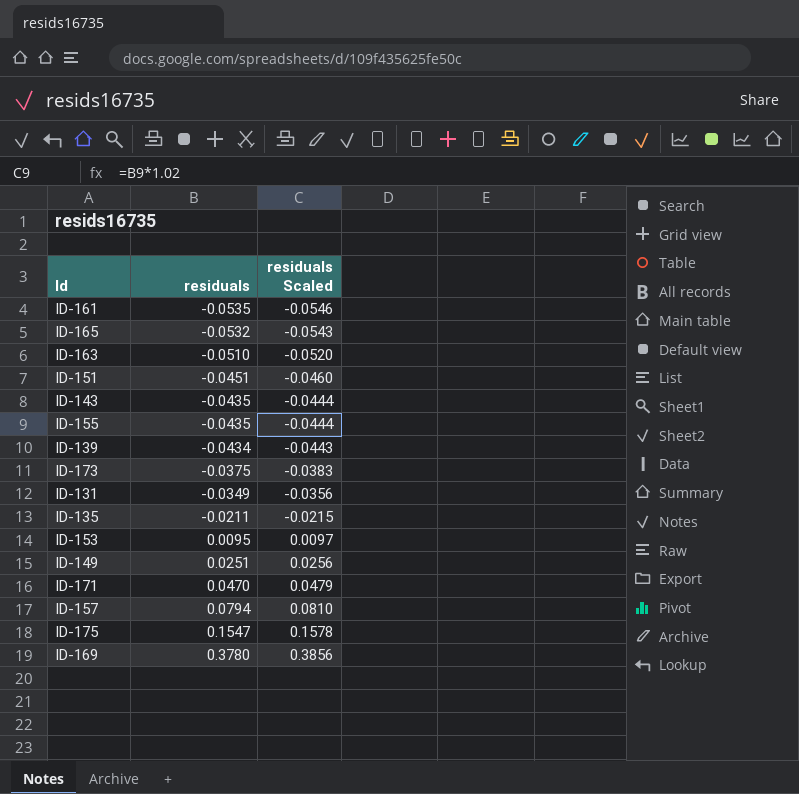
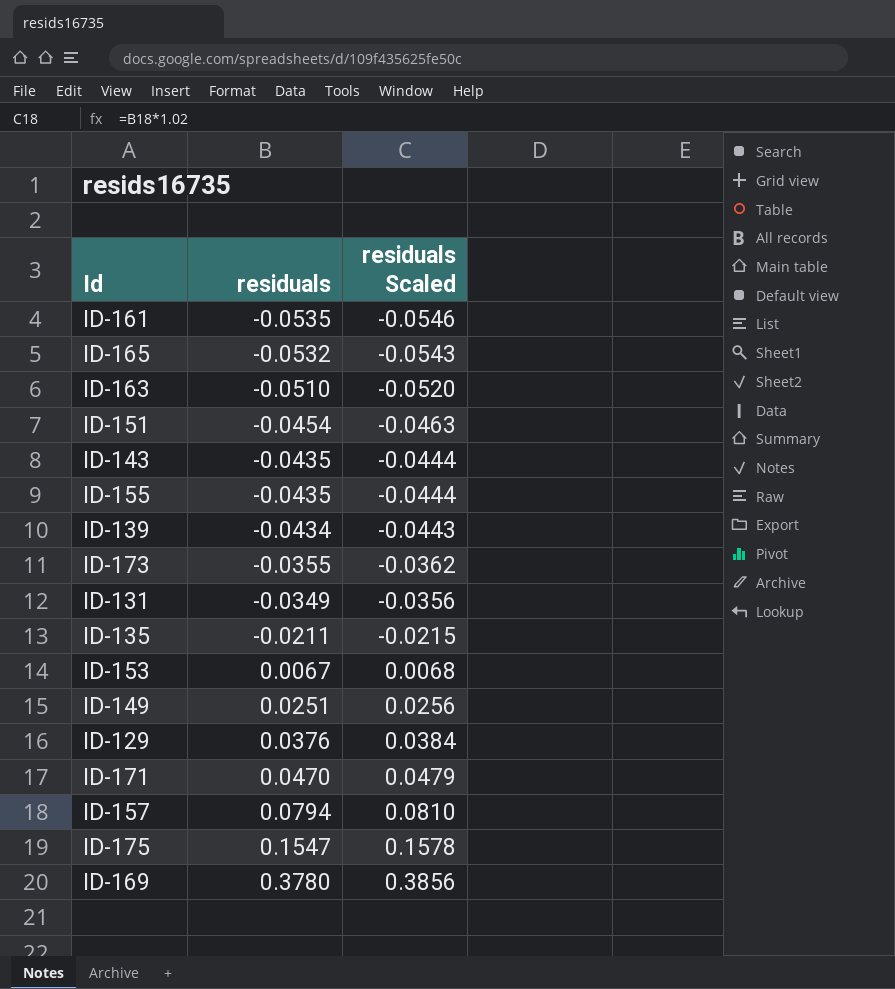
ID-151 | residuals: -0.0451 -> -0.0454
ID-151 | residuals Scaled: -0.0460 -> -0.0463
ID-173 | residuals: -0.0375 -> -0.0355
ID-173 | residuals Scaled: -0.0383 -> -0.0362
ID-153 | residuals: 0.0095 -> 0.0067
ID-153 | residuals Scaled: 0.0097 -> 0.0068
row ID-129: none -> 0.0376 | 0.0384

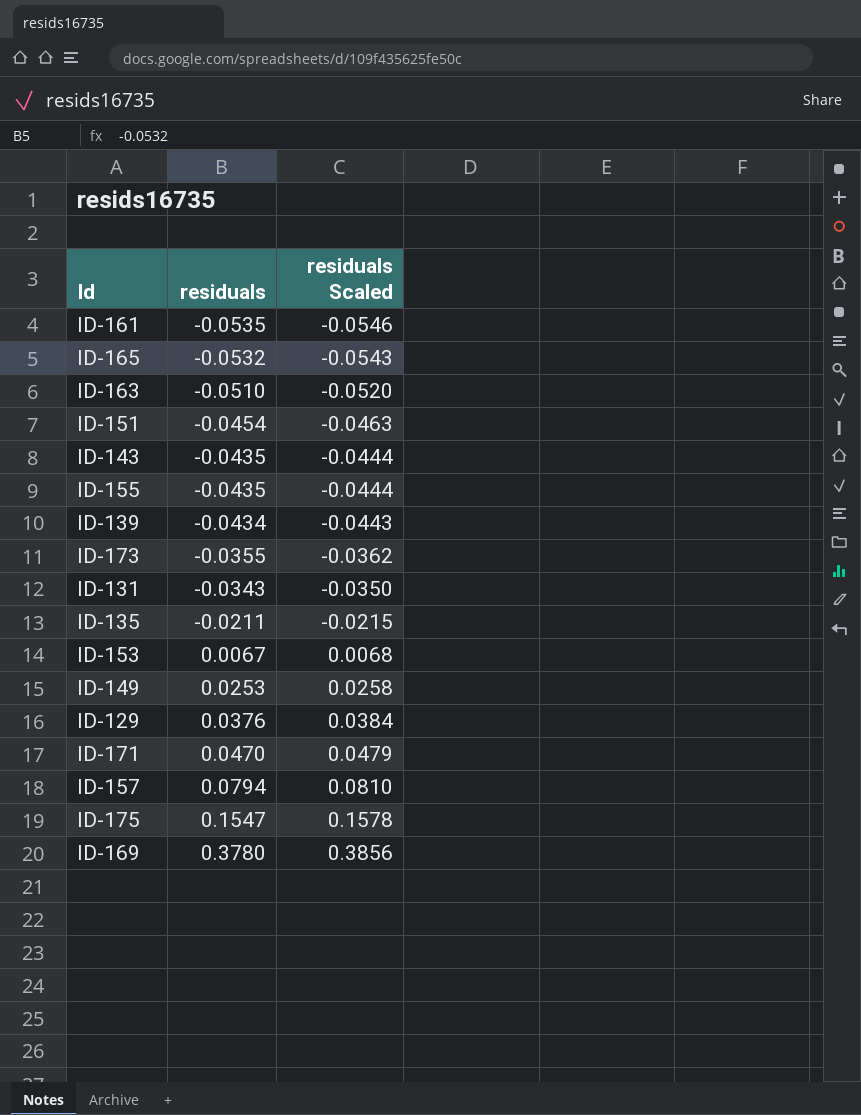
ID-131 | residuals: -0.0349 -> -0.0343
ID-131 | residuals Scaled: -0.0356 -> -0.0350
ID-149 | residuals: 0.0251 -> 0.0253
ID-149 | residuals Scaled: 0.0256 -> 0.0258

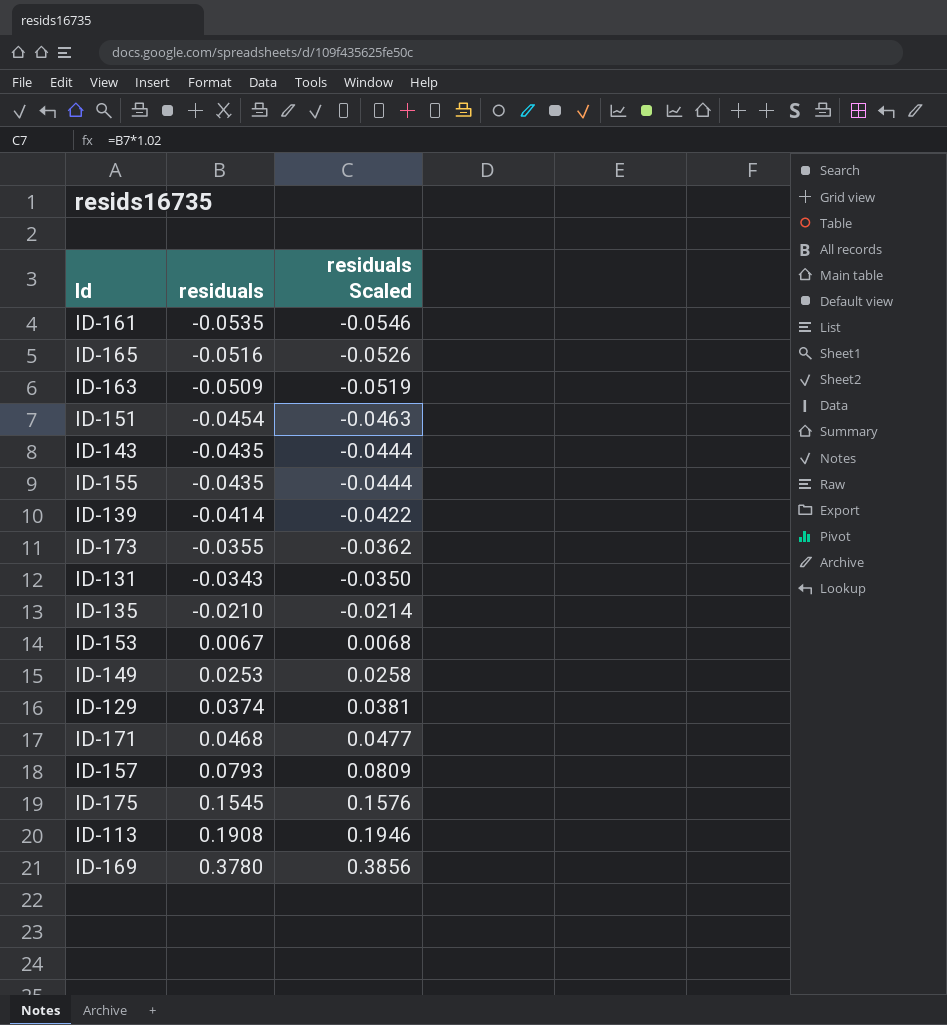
ID-165 | residuals: -0.0532 -> -0.0516
ID-165 | residuals Scaled: -0.0543 -> -0.0526
ID-163 | residuals: -0.0510 -> -0.0509
ID-163 | residuals Scaled: -0.0520 -> -0.0519
ID-139 | residuals: -0.0434 -> -0.0414
ID-139 | residuals Scaled: -0.0443 -> -0.0422
ID-135 | residuals: -0.0211 -> -0.0210
ID-135 | residuals Scaled: -0.0215 -> -0.0214
ID-129 | residuals: 0.0376 -> 0.0374
ID-129 | residuals Scaled: 0.0384 -> 0.0381
ID-171 | residuals: 0.0470 -> 0.0468
ID-171 | residuals Scaled: 0.0479 -> 0.0477
ID-157 | residuals: 0.0794 -> 0.0793
ID-157 | residuals Scaled: 0.0810 -> 0.0809
ID-175 | residuals: 0.1547 -> 0.1545
ID-175 | residuals Scaled: 0.1578 -> 0.1576
row ID-113: none -> 0.1908 | 0.1946

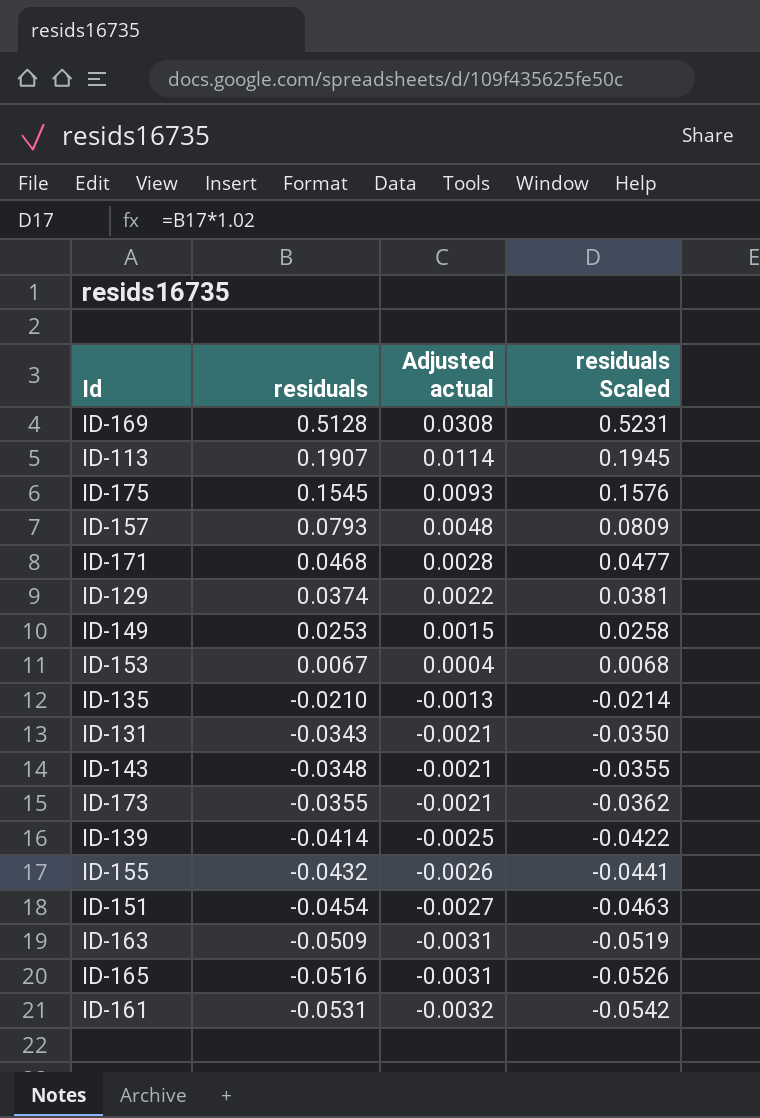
row order: residuals ascending -> residuals descending
column Adjusted actual | formula: none -> [residuals] * 0.06
ID-169 | residuals: 0.3780 -> 0.5128
ID-169 | residuals Scaled: 0.3856 -> 0.5231
ID-113 | residuals: 0.1908 -> 0.1907
ID-113 | residuals Scaled: 0.1946 -> 0.1945
ID-143 | residuals: -0.0435 -> -0.0348
ID-143 | residuals Scaled: -0.0444 -> -0.0355
ID-155 | residuals: -0.0435 -> -0.0432
ID-155 | residuals Scaled: -0.0444 -> -0.0441
ID-161 | residuals: -0.0535 -> -0.0531
ID-161 | residuals Scaled: -0.0546 -> -0.0542

